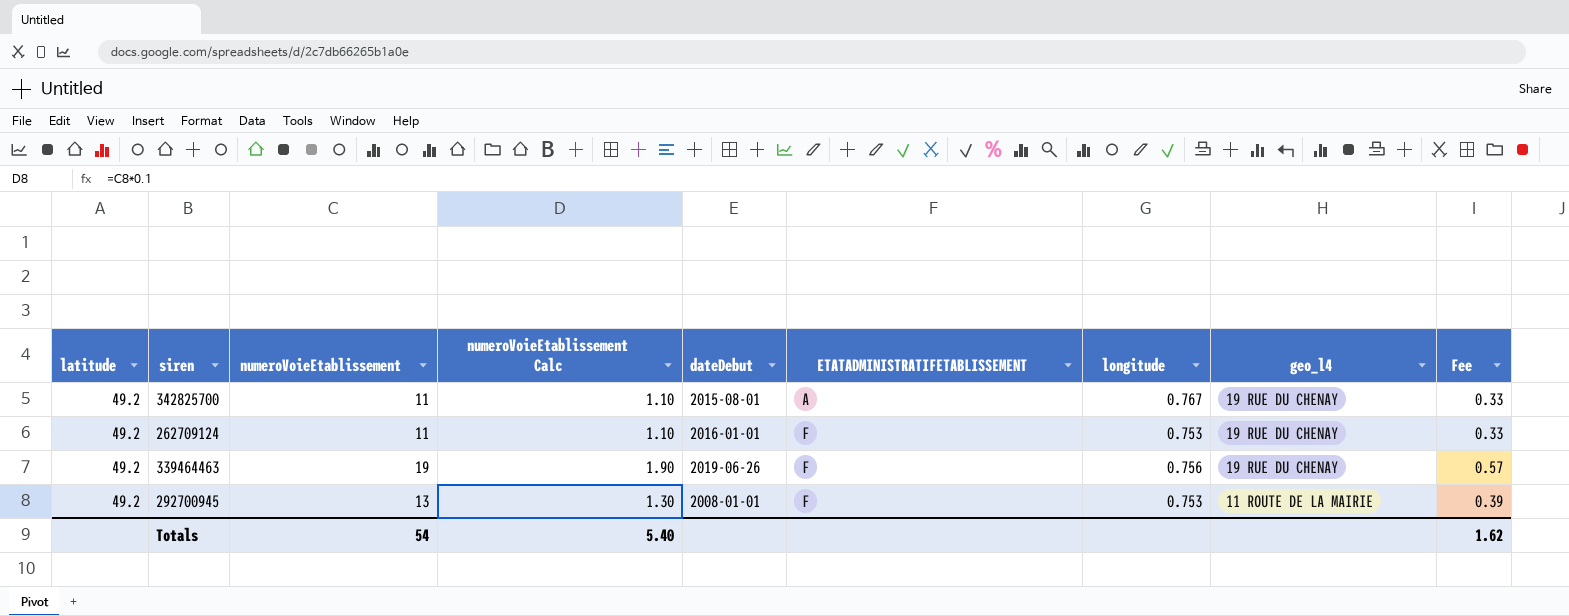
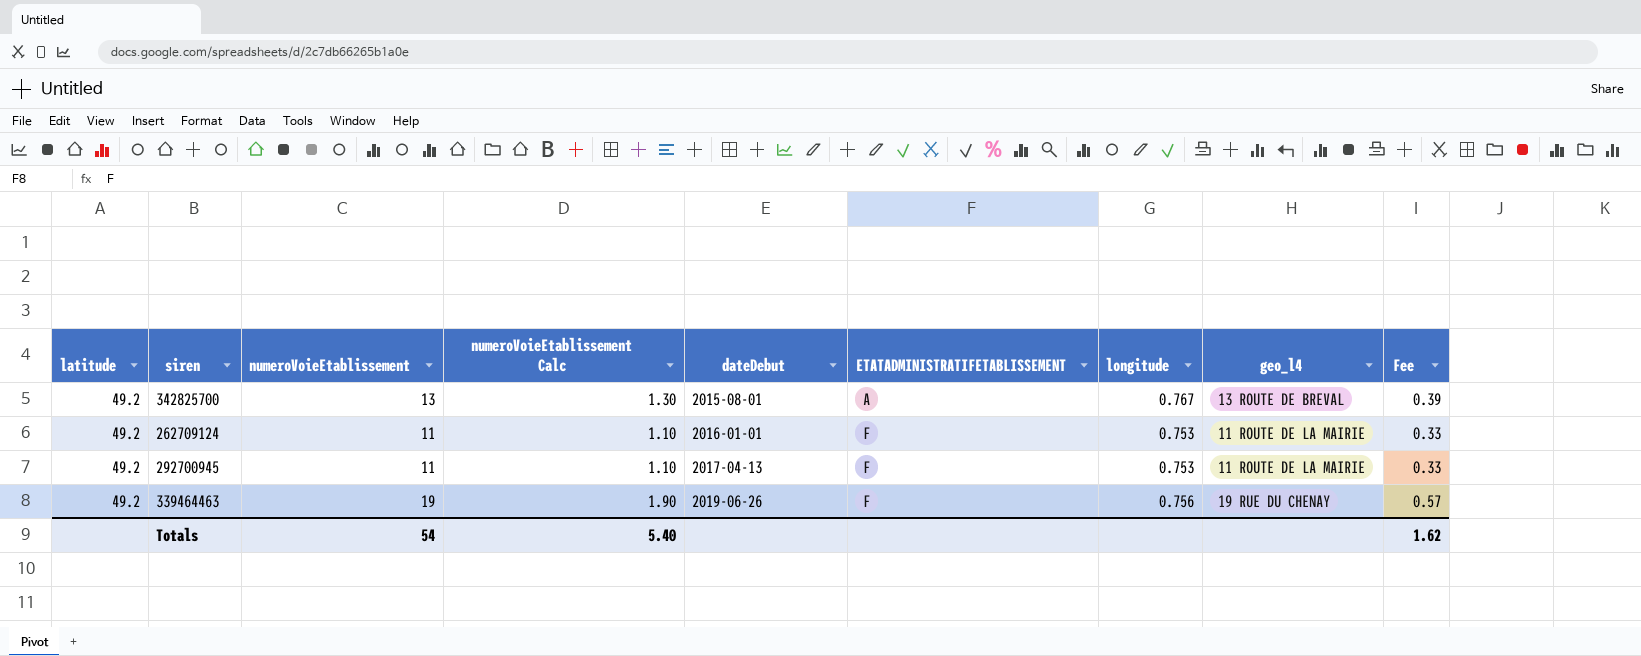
row order: ETATADMINISTRATIFETABLISSEMENT ascending -> dateDebut ascending
342825700 | numeroVoieEtablissement: 11 -> 13
342825700 | numeroVoieEtablissement Calc: 1.10 -> 1.30
342825700 | geo_l4: 19 RUE DU CHENAY -> 13 ROUTE DE BREVAL
342825700 | Fee: 0.33 -> 0.39
262709124 | geo_l4: 19 RUE DU CHENAY -> 11 ROUTE DE LA MAIRIE
292700945 | numeroVoieEtablissement: 13 -> 11
292700945 | numeroVoieEtablissement Calc: 1.30 -> 1.10
292700945 | dateDebut: 2008-01-01 -> 2017-04-13
292700945 | Fee: 0.39 -> 0.33

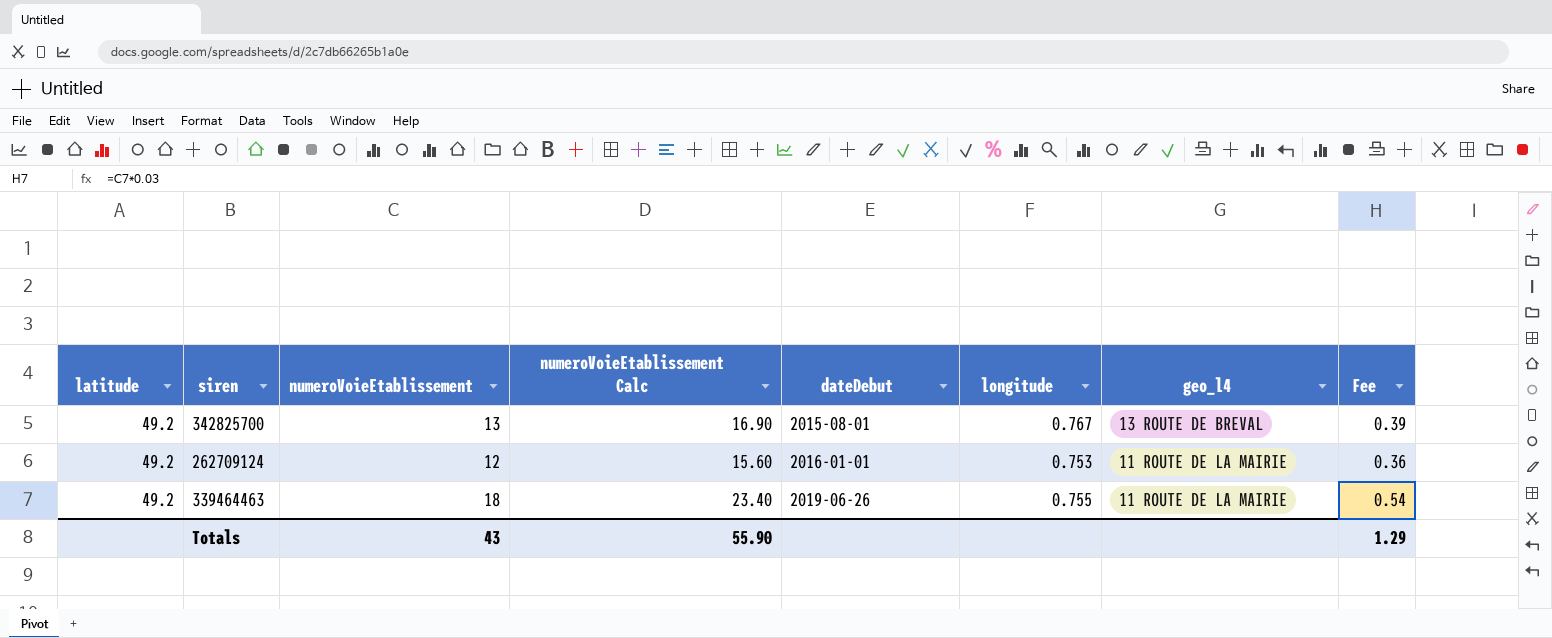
column ETATADMINISTRATIFETABLISSEMENT | position: 6 -> none
column numeroVoieEtablissement Calc | formula: [numeroVoieEtablissement] * 0.1 -> [numeroVoieEtablissement] * 1.3
row 292700945: 49.2 | 11 | 1.10 | 2017-04-13 | F | 0.753 | 11 ROUTE DE LA MAIRIE | 0.33 -> none
262709124 | numeroVoieEtablissement: 11 -> 12
262709124 | Fee: 0.33 -> 0.36
339464463 | numeroVoieEtablissement: 19 -> 18
339464463 | longitude: 0.756 -> 0.755
339464463 | geo_l4: 19 RUE DU CHENAY -> 11 ROUTE DE LA MAIRIE
339464463 | Fee: 0.57 -> 0.54
Totals | numeroVoieEtablissement: 54 -> 43
Totals | numeroVoieEtablissement Calc: 5.40 -> 55.90
Totals | Fee: 1.62 -> 1.29

